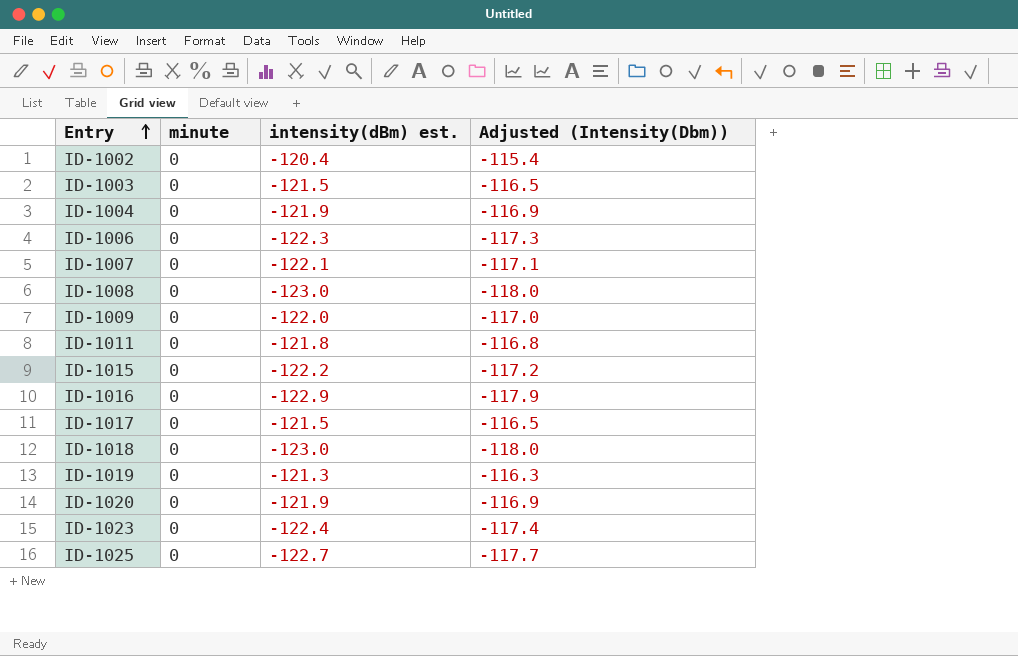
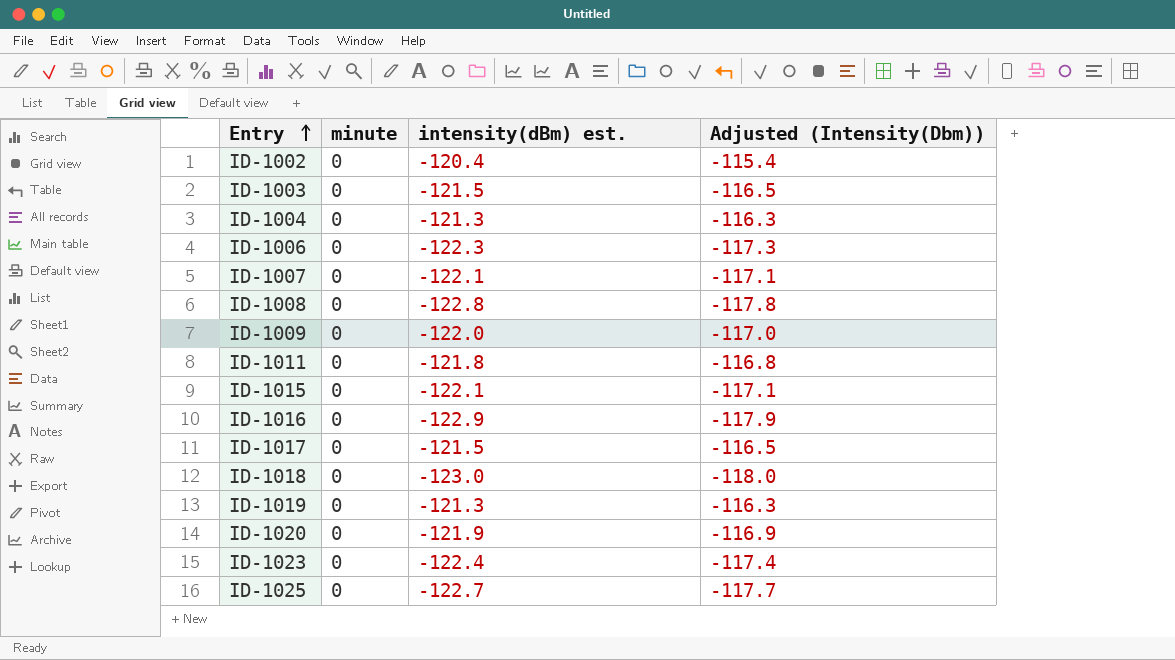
ID-1004 | intensity(dBm) est.: -121.9 -> -121.3
ID-1004 | Adjusted (Intensity(Dbm)): -116.9 -> -116.3
ID-1008 | intensity(dBm) est.: -123.0 -> -122.8
ID-1008 | Adjusted (Intensity(Dbm)): -118.0 -> -117.8
ID-1015 | intensity(dBm) est.: -122.2 -> -122.1
ID-1015 | Adjusted (Intensity(Dbm)): -117.2 -> -117.1

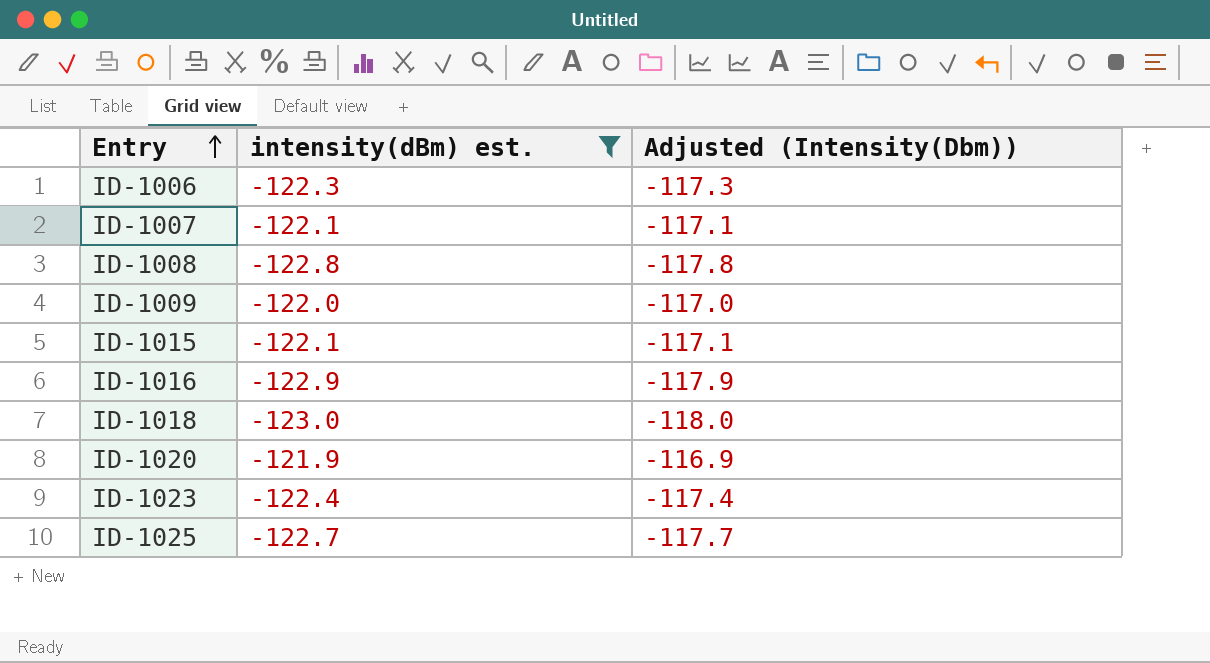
filter: none -> intensity(dBm) est. <= -121.9
column minute | position: 2 -> none

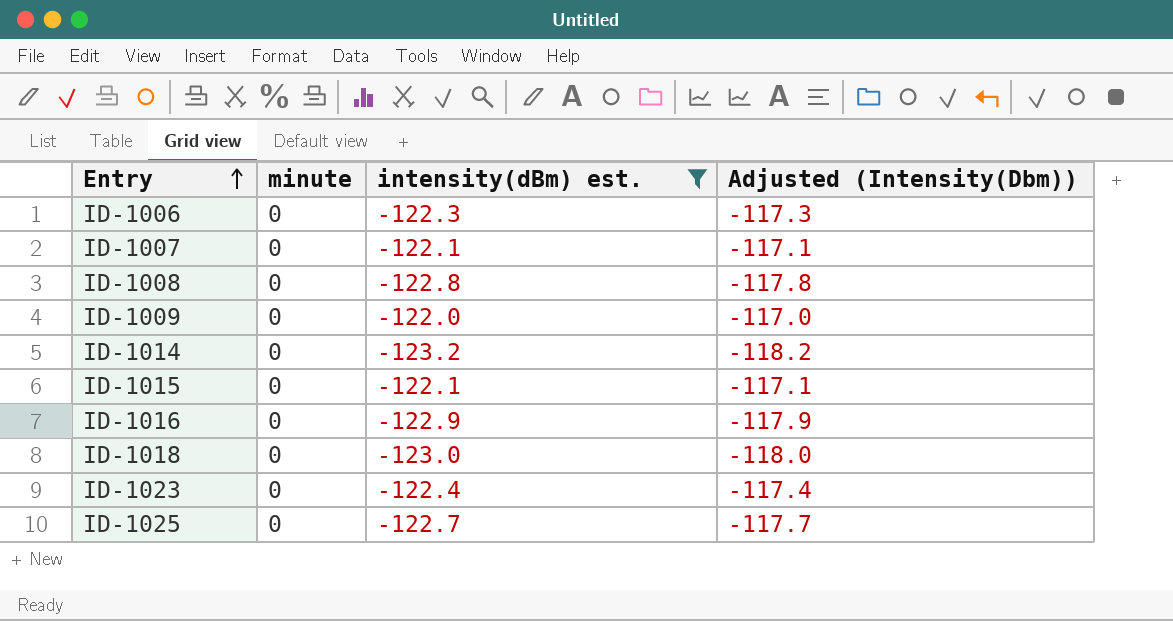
column minute | position: none -> 2
row ID-1020: -121.9 | -116.9 -> none
row ID-1014: none -> 0 | -123.2 | -118.2

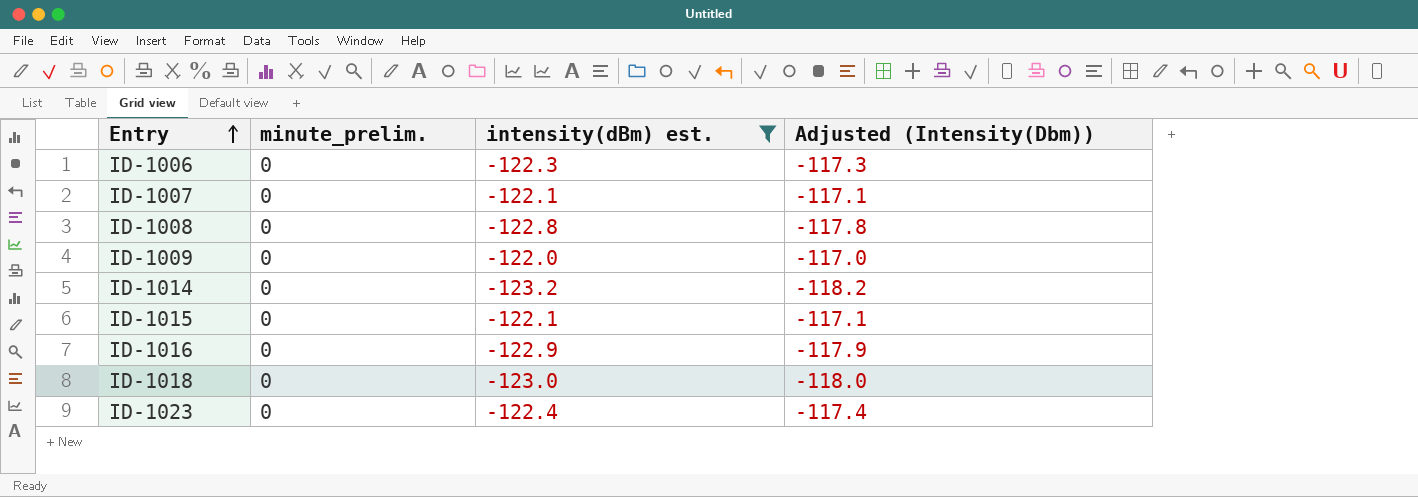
column name: minute -> minute_prelim.
row ID-1025: 0 | -122.7 | -117.7 -> none

